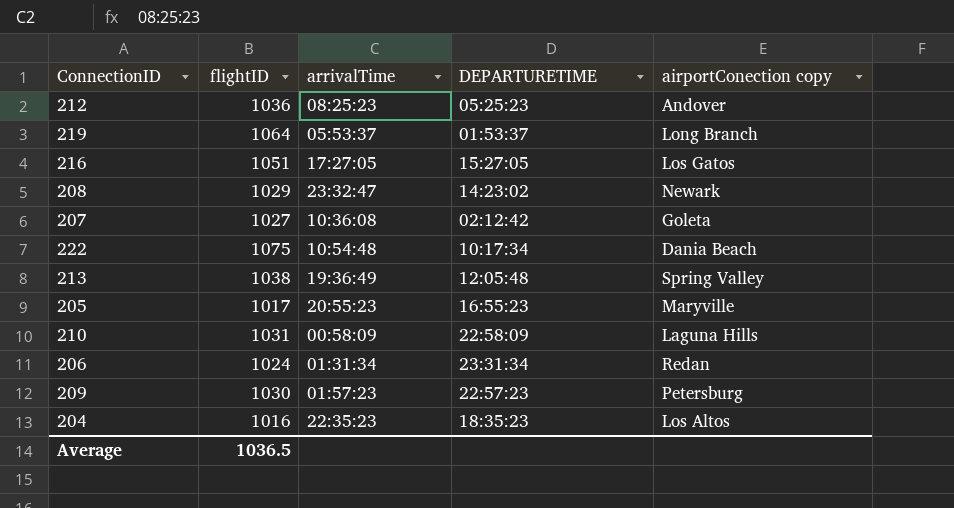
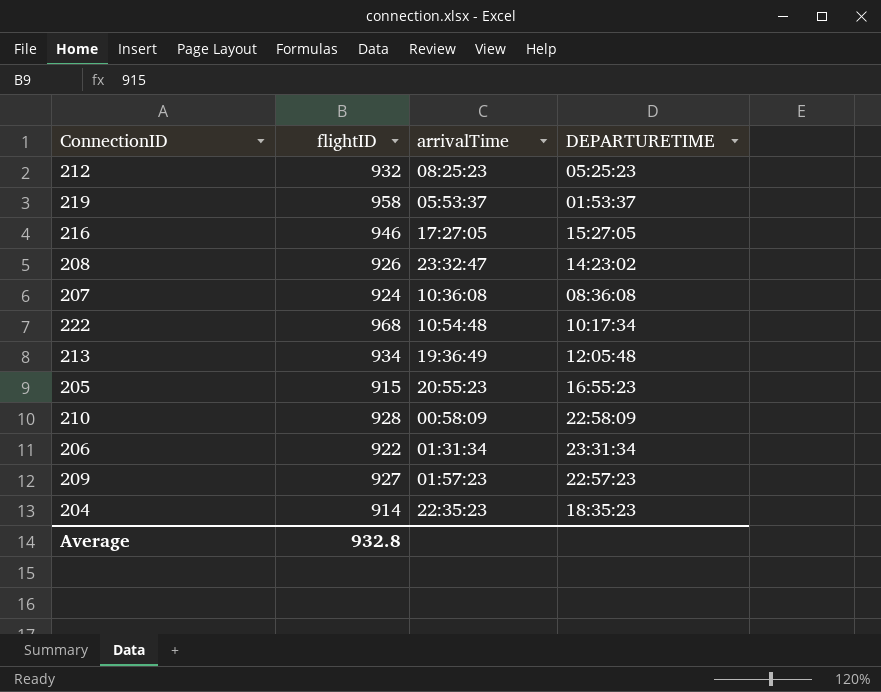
column airportConection copy | position: 5 -> none
212 | flightID: 1036 -> 932
219 | flightID: 1064 -> 958
216 | flightID: 1051 -> 946
208 | flightID: 1029 -> 926
207 | flightID: 1027 -> 924
207 | DEPARTURETIME: 02:12:42 -> 08:36:08
222 | flightID: 1075 -> 968
213 | flightID: 1038 -> 934
205 | flightID: 1017 -> 915
210 | flightID: 1031 -> 928
206 | flightID: 1024 -> 922
209 | flightID: 1030 -> 927
204 | flightID: 1016 -> 914
Average | flightID: 1036.5 -> 932.8

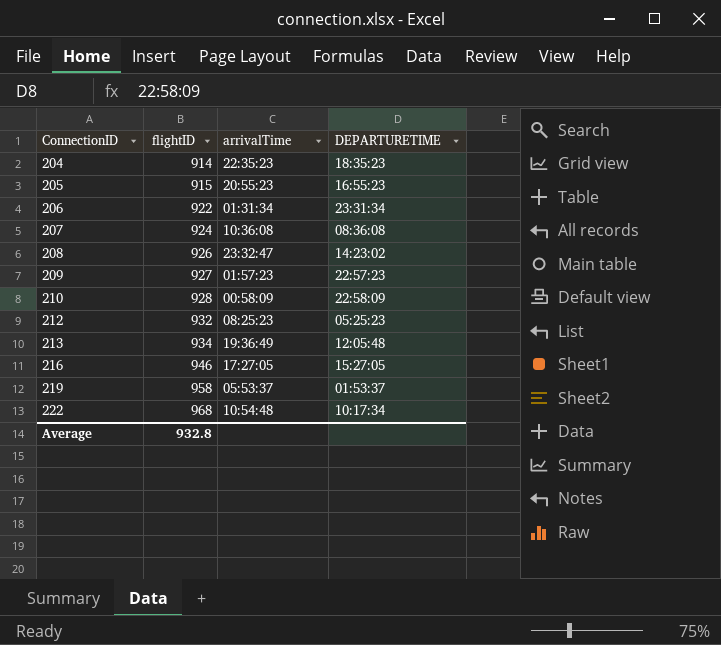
row order: none -> ConnectionID ascending

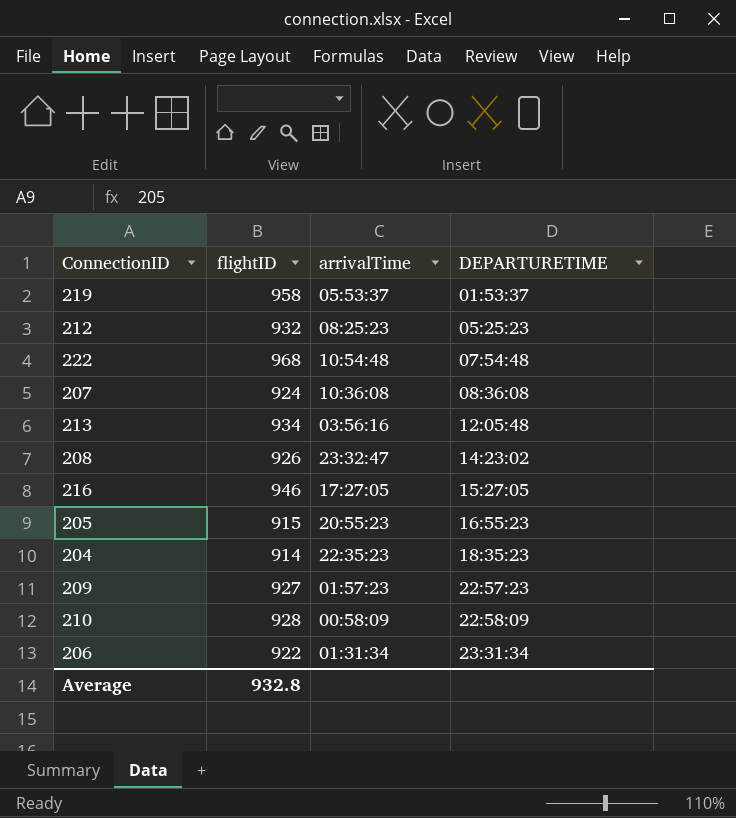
row order: ConnectionID ascending -> DEPARTURETIME ascending
222 | DEPARTURETIME: 10:17:34 -> 07:54:48
213 | arrivalTime: 19:36:49 -> 03:56:16

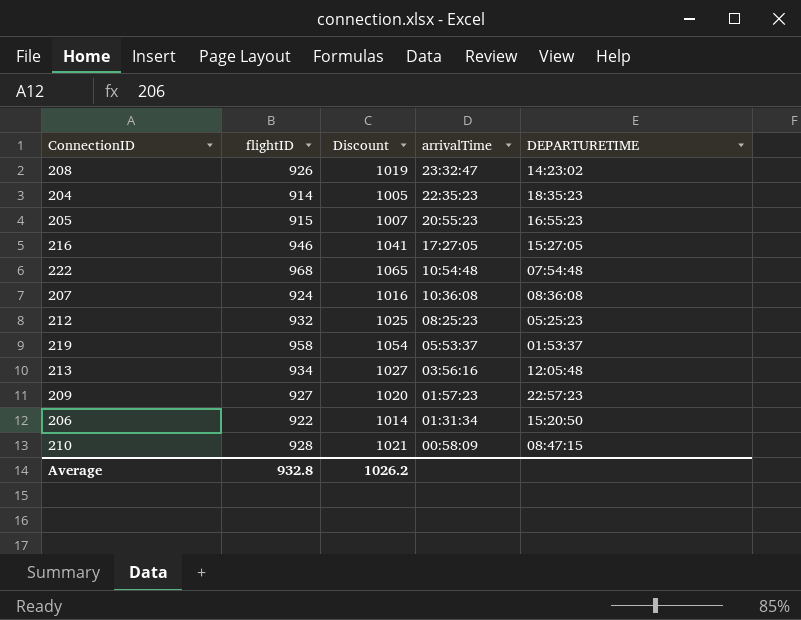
row order: DEPARTURETIME ascending -> arrivalTime descending
column Discount | formula: none -> [flightID] * 1.1
206 | DEPARTURETIME: 23:31:34 -> 15:20:50
210 | DEPARTURETIME: 22:58:09 -> 08:47:15

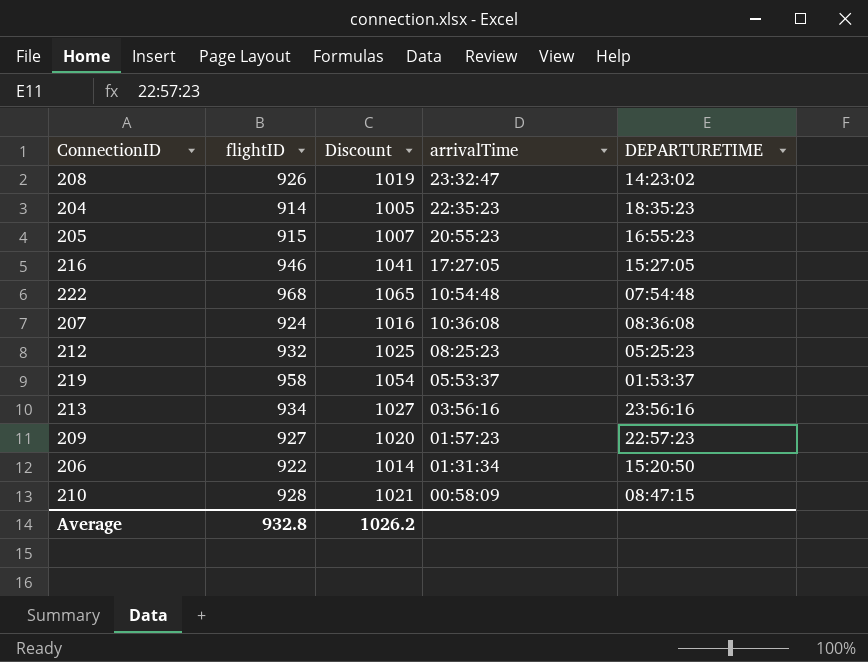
213 | DEPARTURETIME: 12:05:48 -> 23:56:16

